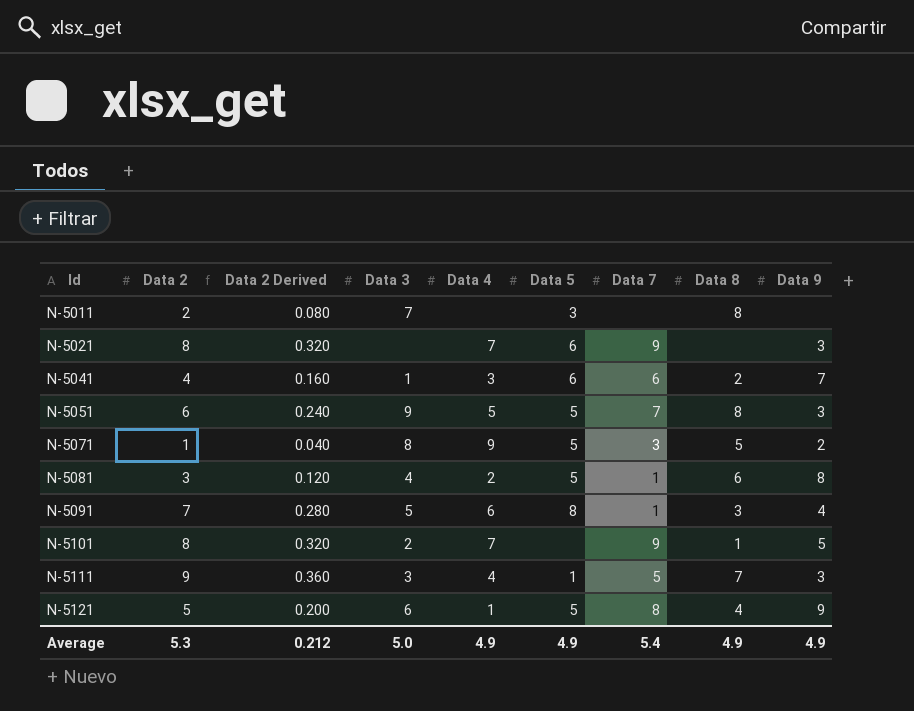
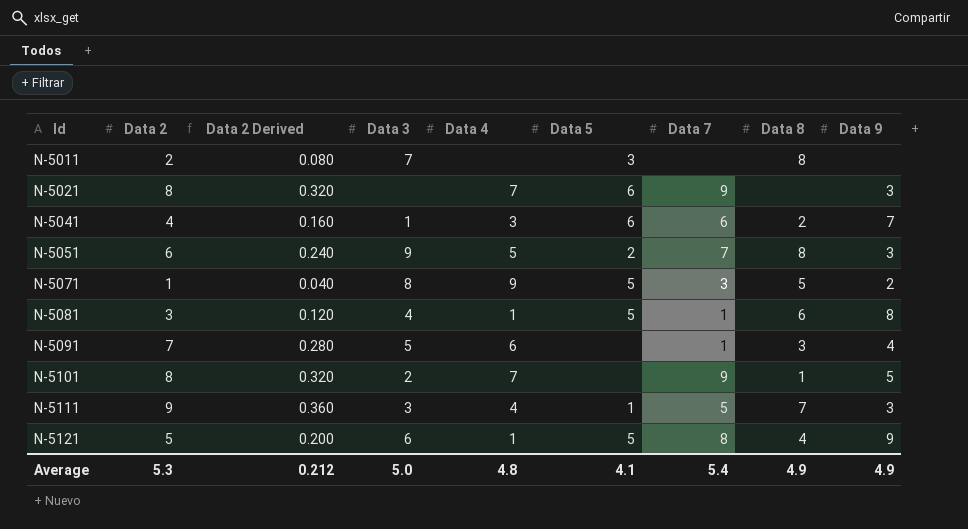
N-5051 | Data 5: 5 -> 2
N-5081 | Data 4: 2 -> 1
N-5091 | Data 5: 8 -> none
Average | Data 4: 4.9 -> 4.8
Average | Data 5: 4.9 -> 4.1

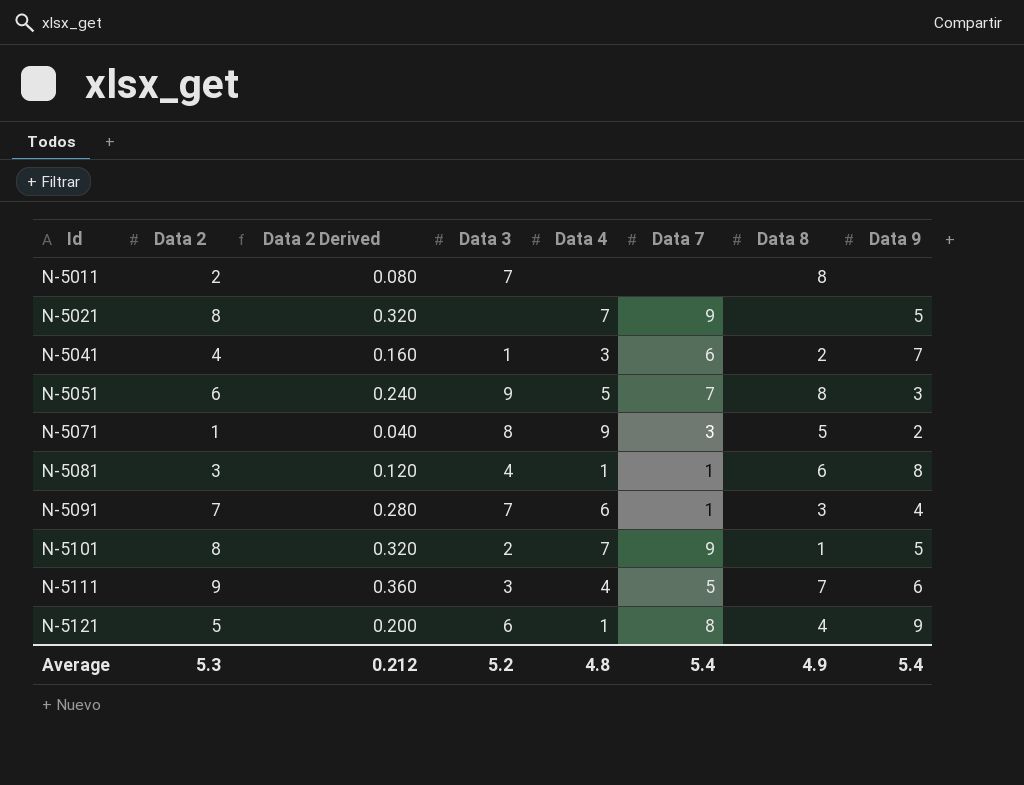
column Data 5 | position: 6 -> none
N-5021 | Data 9: 3 -> 5
N-5091 | Data 3: 5 -> 7
N-5111 | Data 9: 3 -> 6
Average | Data 3: 5.0 -> 5.2
Average | Data 9: 4.9 -> 5.4

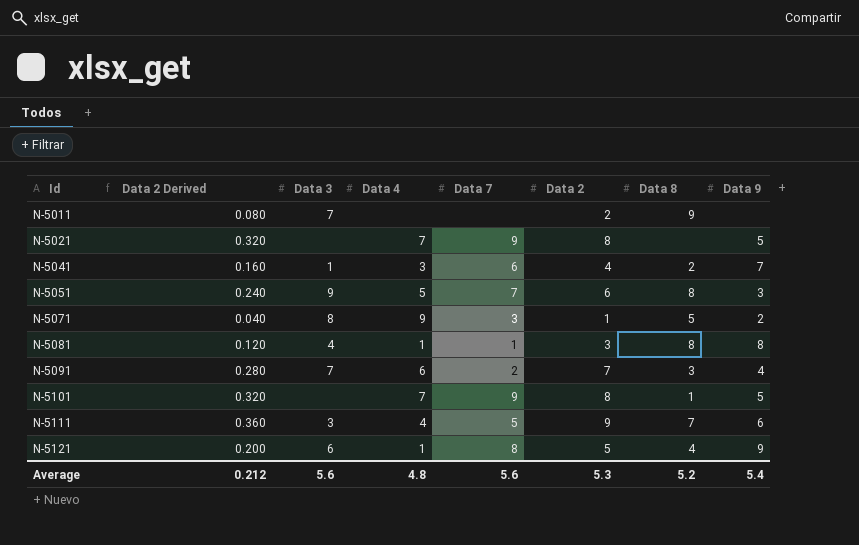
column Data 2 | position: 2 -> 6
N-5011 | Data 8: 8 -> 9
N-5081 | Data 8: 6 -> 8
N-5091 | Data 7: 1 -> 2
N-5101 | Data 3: 2 -> none
Average | Data 3: 5.2 -> 5.6
Average | Data 7: 5.4 -> 5.6
Average | Data 8: 4.9 -> 5.2

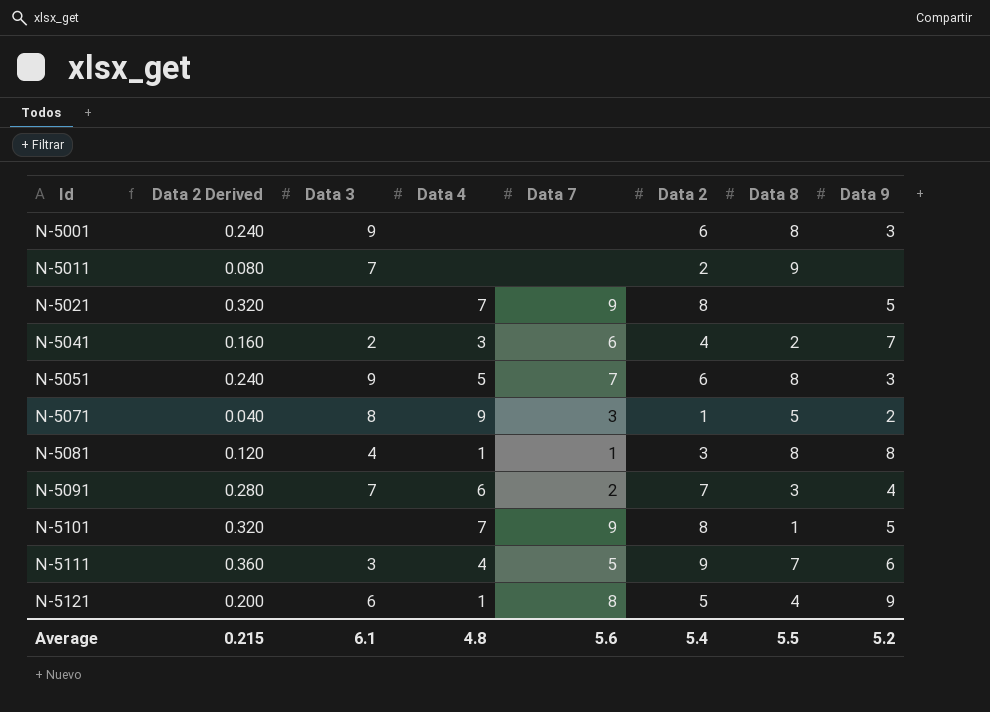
row N-5001: none -> 0.240 | 9 | none | none | 6 | 8 | 3
N-5041 | Data 3: 1 -> 2
Average | Data 2 Derived: 0.212 -> 0.215
Average | Data 3: 5.6 -> 6.1
Average | Data 2: 5.3 -> 5.4
Average | Data 8: 5.2 -> 5.5
Average | Data 9: 5.4 -> 5.2

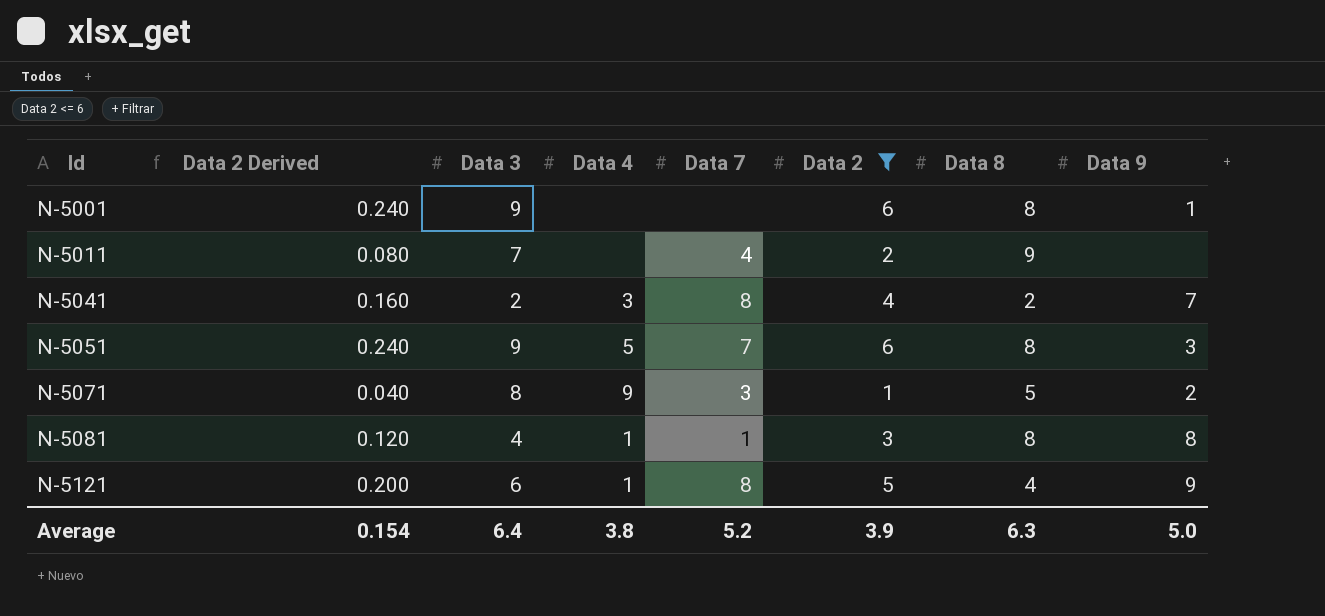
filter: none -> Data 2 <= 6
N-5001 | Data 9: 3 -> 1
N-5011 | Data 7: none -> 4
N-5041 | Data 7: 6 -> 8
Average | Data 2 Derived: 0.215 -> 0.154
Average | Data 3: 6.1 -> 6.4
Average | Data 4: 4.8 -> 3.8
Average | Data 7: 5.6 -> 5.2
Average | Data 2: 5.4 -> 3.9
Average | Data 8: 5.5 -> 6.3
Average | Data 9: 5.2 -> 5.0

